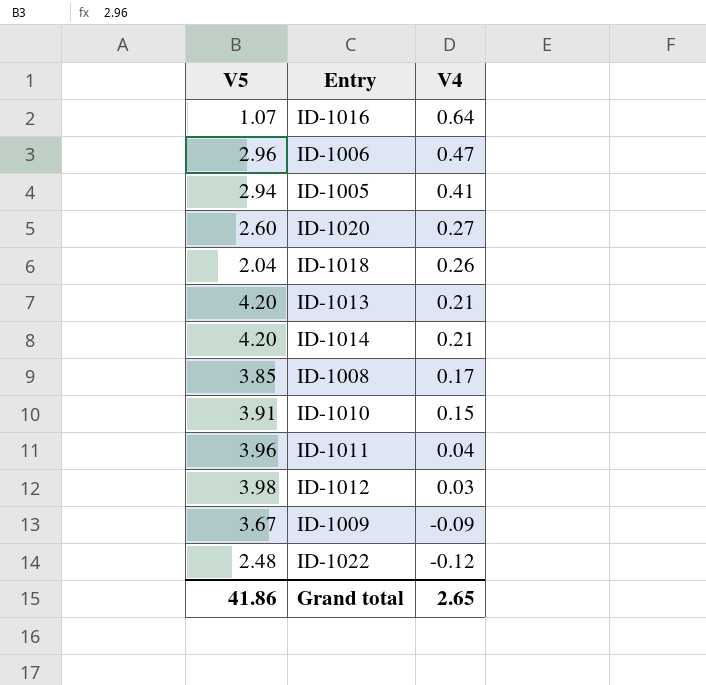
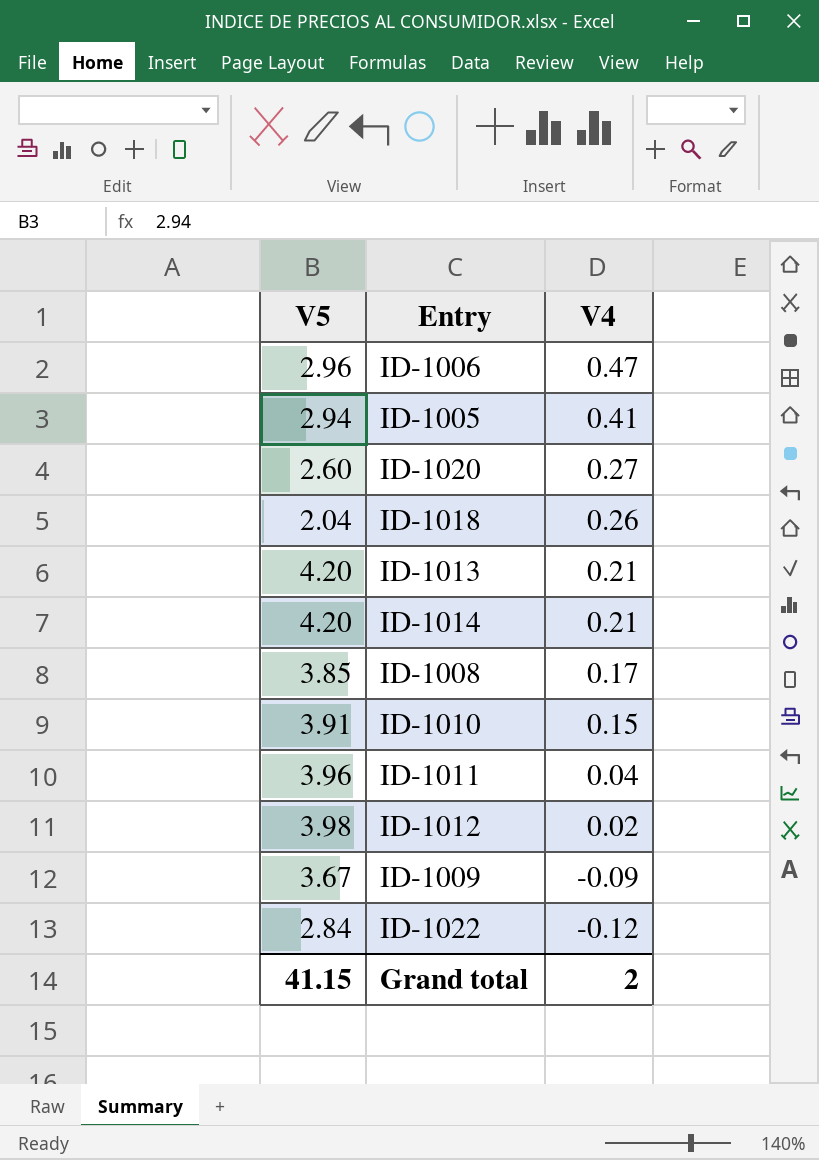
row ID-1016: 1.07 | 0.64 -> none
ID-1012 | V4: 0.03 -> 0.02
ID-1022 | V5: 2.48 -> 2.84
Grand total | V5: 41.86 -> 41.15
Grand total | V4: 2.65 -> 2

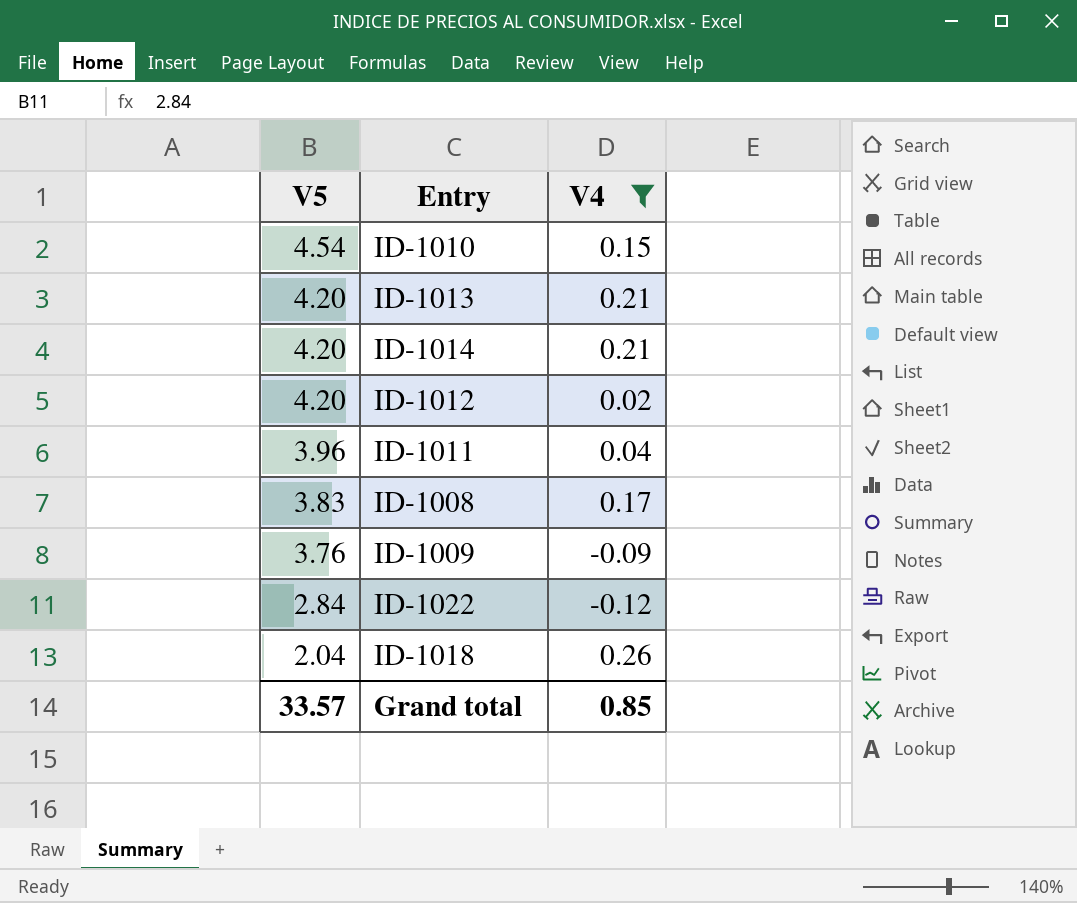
filter: none -> V4 <= 0.26
row order: V4 descending -> V5 descending
ID-1010 | V5: 3.91 -> 4.54
ID-1012 | V5: 3.98 -> 4.20
ID-1008 | V5: 3.85 -> 3.83
ID-1009 | V5: 3.67 -> 3.76
Grand total | V5: 41.15 -> 33.57
Grand total | V4: 2 -> 0.85

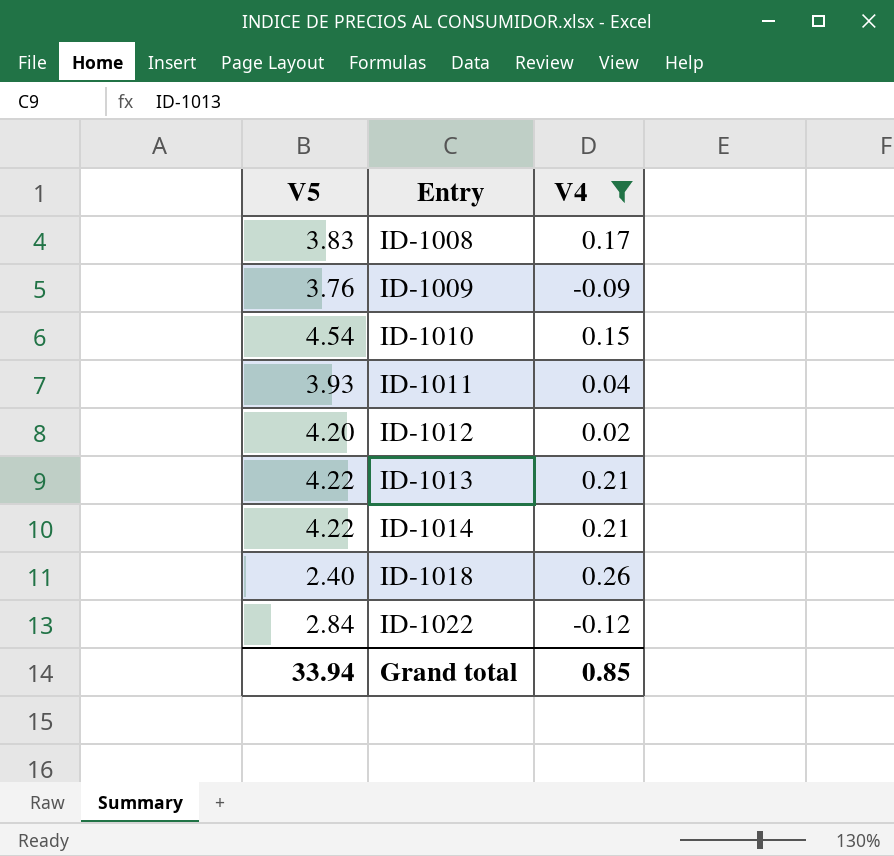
row order: V5 descending -> Entry ascending
ID-1011 | V5: 3.96 -> 3.93
ID-1013 | V5: 4.20 -> 4.22
ID-1014 | V5: 4.20 -> 4.22
ID-1018 | V5: 2.04 -> 2.40
Grand total | V5: 33.57 -> 33.94

